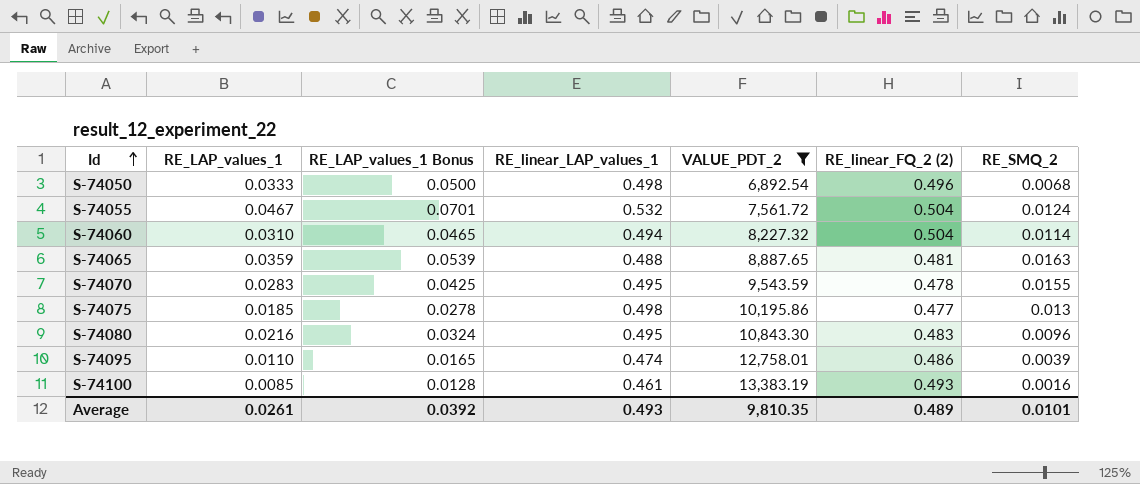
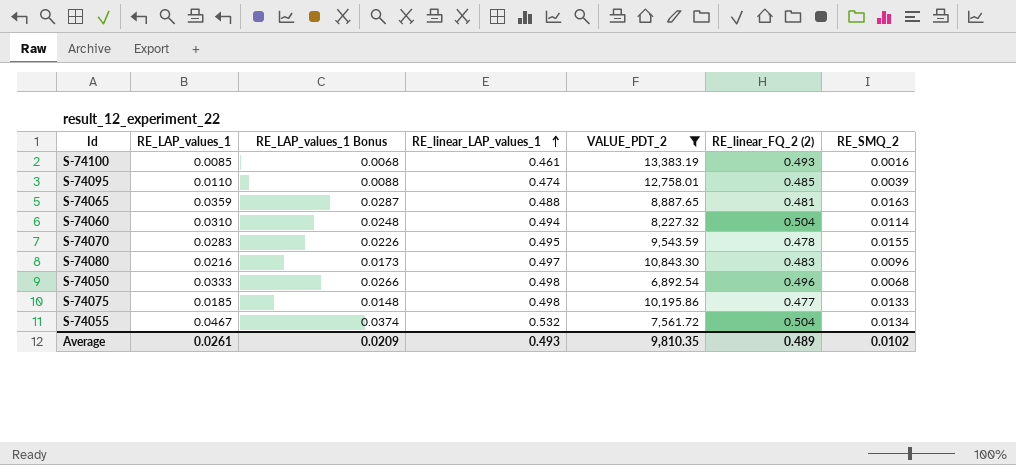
row order: Id ascending -> RE_linear_LAP_values_1 ascending
column RE_LAP_values_1 Bonus | formula: [RE_LAP_values_1] * 1.5 -> [RE_LAP_values_1] * 0.8
S-74095 | RE_linear_FQ_2 (2): 0.486 -> 0.485
S-74080 | RE_linear_LAP_values_1: 0.495 -> 0.497
S-74075 | RE_SMQ_2: 0.013 -> 0.0133
S-74055 | RE_SMQ_2: 0.0124 -> 0.0134
Average | RE_LAP_values_1 Bonus: 0.0392 -> 0.0209
Average | RE_SMQ_2: 0.0101 -> 0.0102

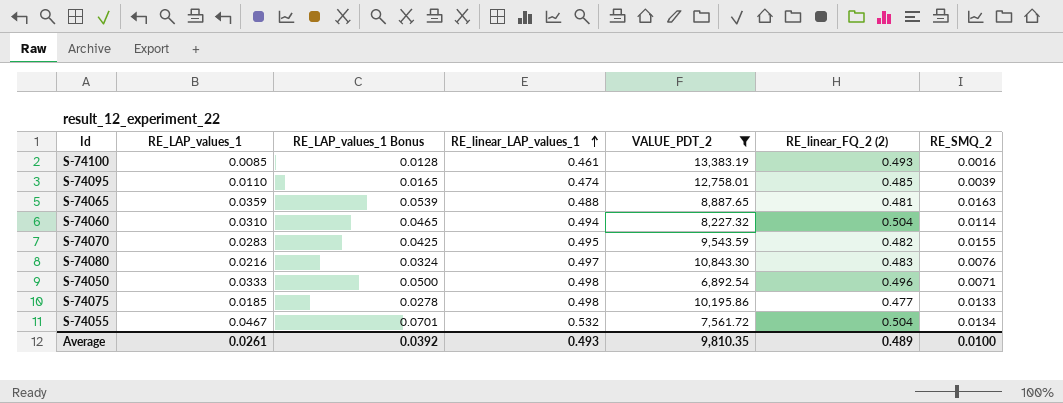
column RE_LAP_values_1 Bonus | formula: [RE_LAP_values_1] * 0.8 -> [RE_LAP_values_1] * 1.5
S-74070 | RE_linear_FQ_2 (2): 0.478 -> 0.482
S-74080 | RE_SMQ_2: 0.0096 -> 0.0076
S-74050 | RE_SMQ_2: 0.0068 -> 0.0071
Average | RE_LAP_values_1 Bonus: 0.0209 -> 0.0392
Average | RE_SMQ_2: 0.0102 -> 0.0100

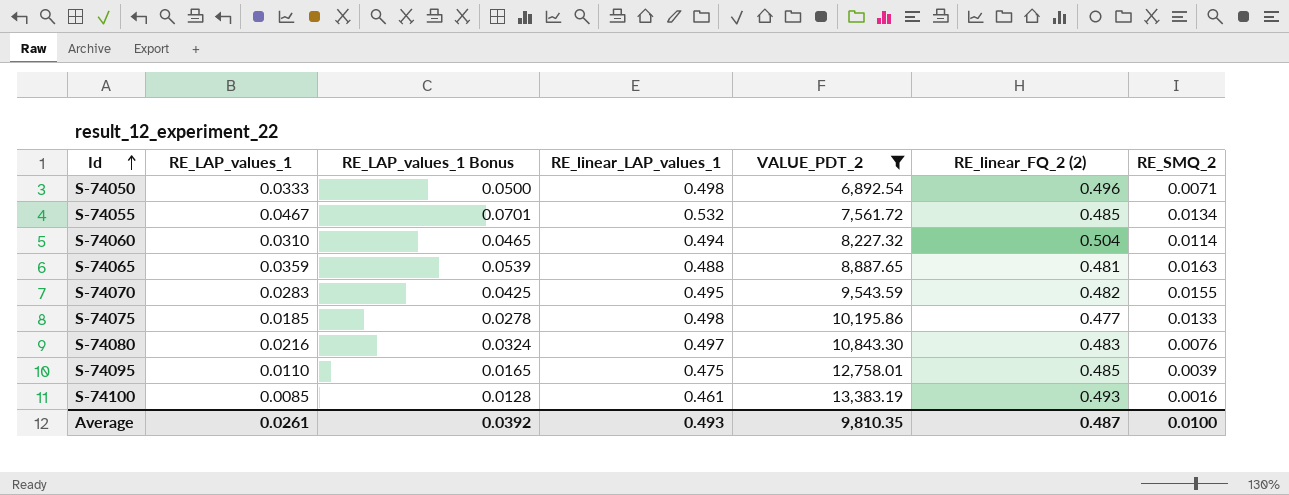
row order: RE_linear_LAP_values_1 ascending -> Id ascending
S-74055 | RE_linear_FQ_2 (2): 0.504 -> 0.485
S-74095 | RE_linear_LAP_values_1: 0.474 -> 0.475
Average | RE_linear_FQ_2 (2): 0.489 -> 0.487

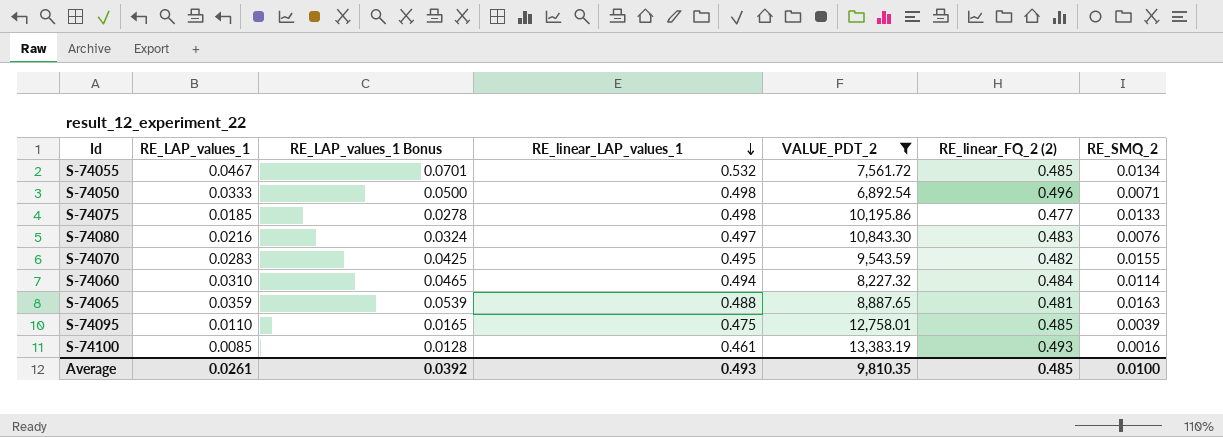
row order: Id ascending -> RE_linear_LAP_values_1 descending
S-74060 | RE_linear_FQ_2 (2): 0.504 -> 0.484
Average | RE_linear_FQ_2 (2): 0.487 -> 0.485

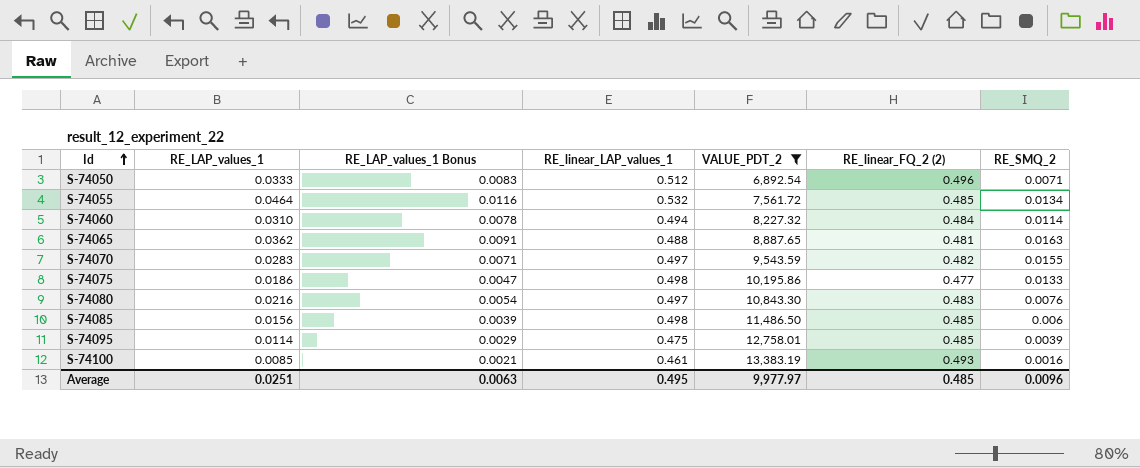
row order: RE_linear_LAP_values_1 descending -> Id ascending
column RE_LAP_values_1 Bonus | formula: [RE_LAP_values_1] * 1.5 -> [RE_LAP_values_1] * 0.25
S-74050 | RE_linear_LAP_values_1: 0.498 -> 0.512
S-74055 | RE_LAP_values_1: 0.0467 -> 0.0464
S-74065 | RE_LAP_values_1: 0.0359 -> 0.0362
S-74070 | RE_linear_LAP_values_1: 0.495 -> 0.497
S-74075 | RE_LAP_values_1: 0.0185 -> 0.0186
row S-74085: none -> 0.0156 | 0.0039 | 0.498 | 11,486.50 | 0.485 | 0.006
S-74095 | RE_LAP_values_1: 0.0110 -> 0.0114
Average | RE_LAP_values_1: 0.0261 -> 0.0251
Average | RE_LAP_values_1 Bonus: 0.0392 -> 0.0063
Average | RE_linear_LAP_values_1: 0.493 -> 0.495
Average | VALUE_PDT_2: 9,810.35 -> 9,977.97
Average | RE_SMQ_2: 0.0100 -> 0.0096

